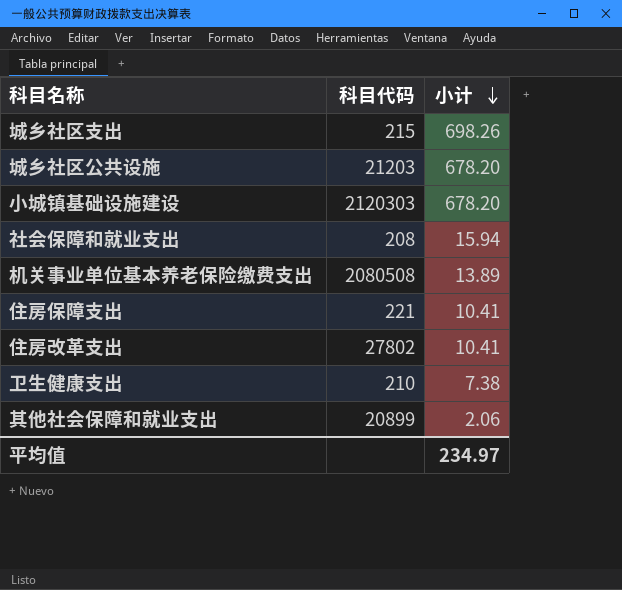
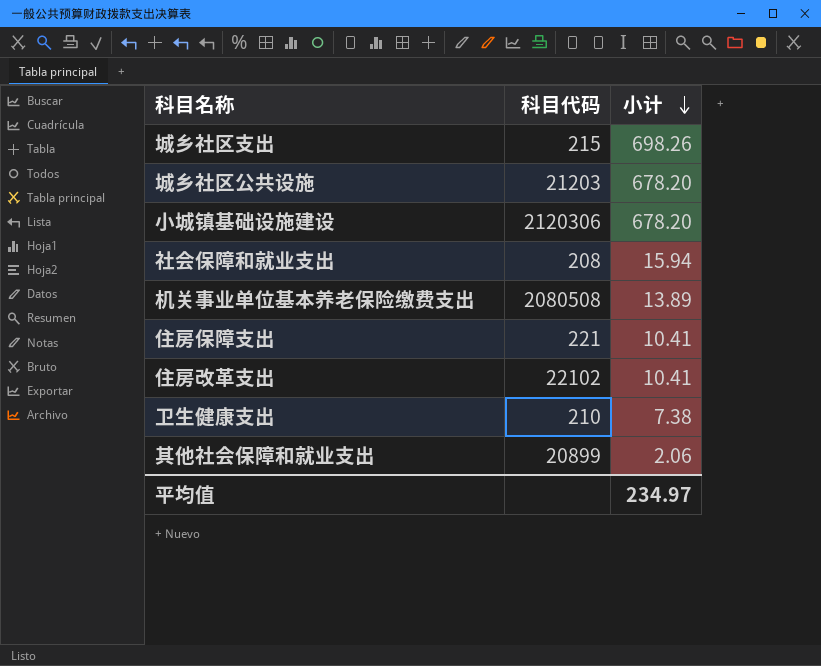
小城镇基础设施建设 | 科目代码: 2120303 -> 2120306
住房改革支出 | 科目代码: 27802 -> 22102

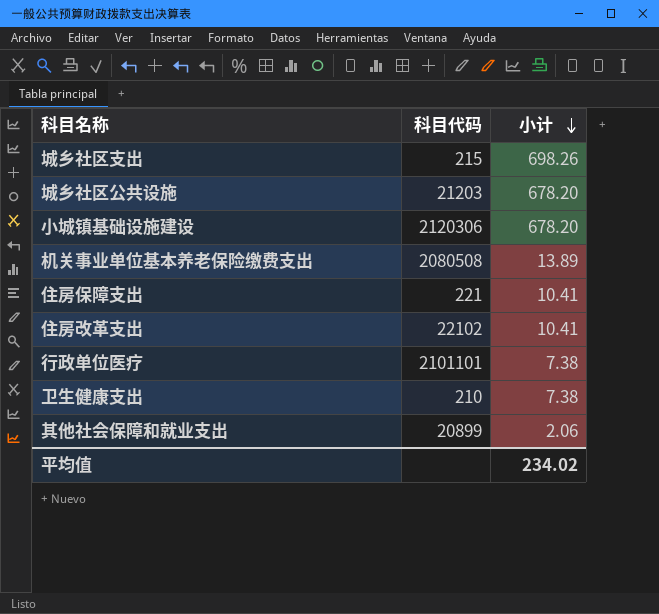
row 社会保障和就业支出: 208 | 15.94 -> none
row 行政单位医疗: none -> 2101101 | 7.38
平均值 | 小计: 234.97 -> 234.02

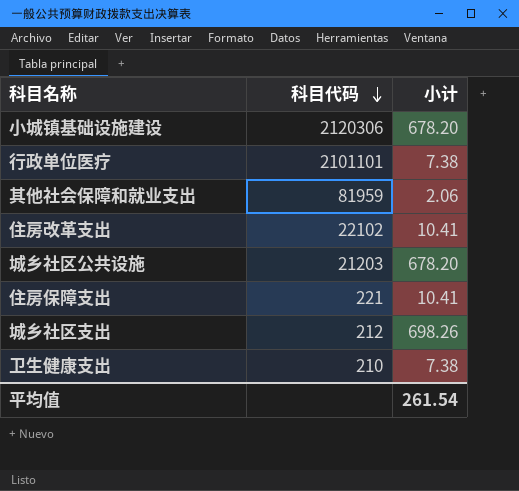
row order: 小计 descending -> 科目代码 descending
row 机关事业单位基本养老保险缴费支出: 2080508 | 13.89 -> none
其他社会保障和就业支出 | 科目代码: 20899 -> 81959
城乡社区支出 | 科目代码: 215 -> 212
平均值 | 小计: 234.02 -> 261.54

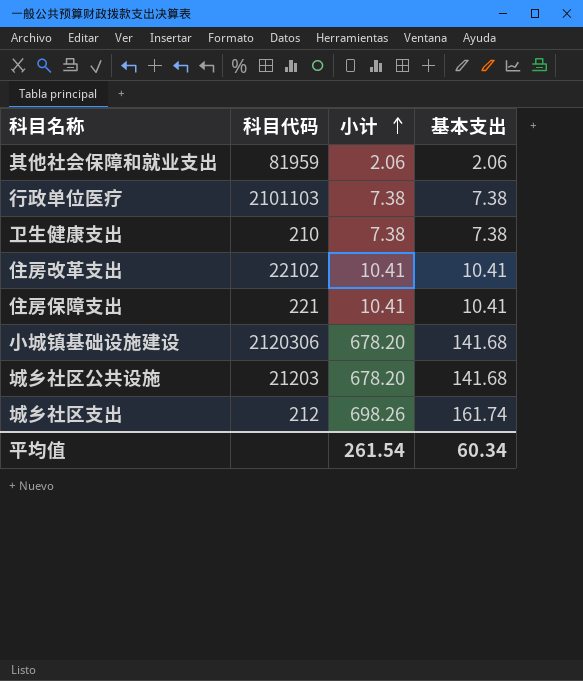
row order: 科目代码 descending -> 小计 ascending
column 基本支出 | position: none -> 4
行政单位医疗 | 科目代码: 2101101 -> 2101103

